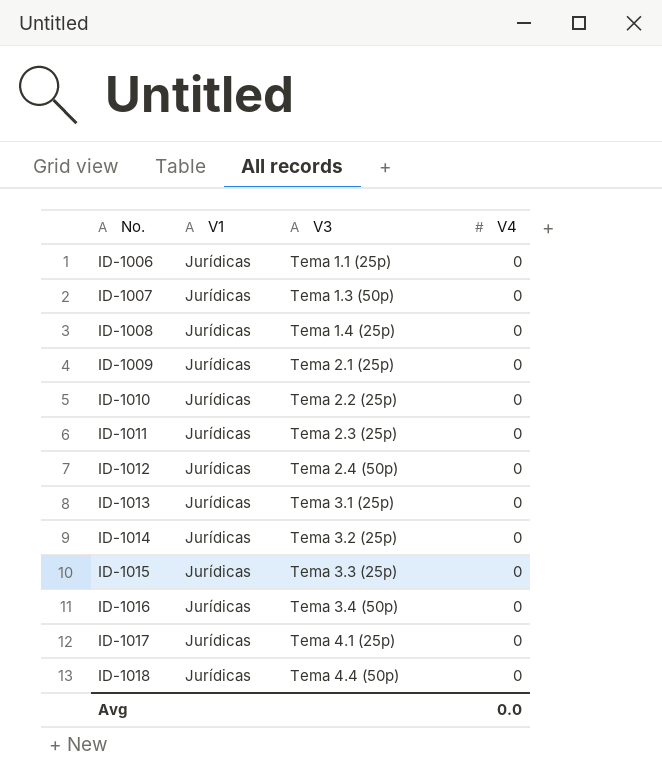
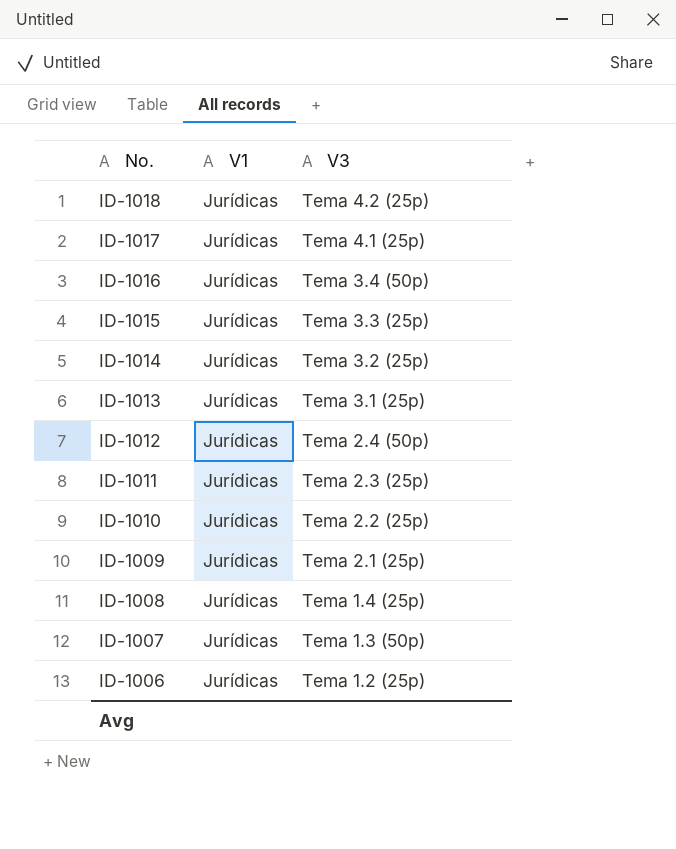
row order: No. ascending -> No. descending
column V4 | position: 4 -> none
ID-1018 | V3: Tema 4.4 (50p) -> Tema 4.2 (25p)
ID-1006 | V3: Tema 1.1 (25p) -> Tema 1.2 (25p)

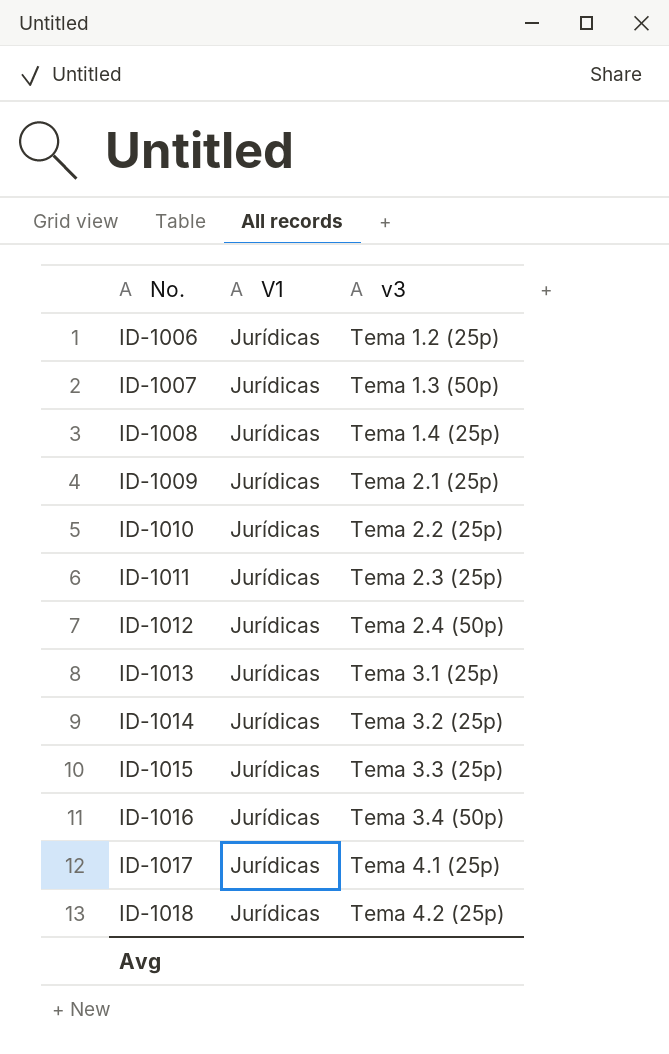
row order: No. descending -> No. ascending
column name: V3 -> v3

